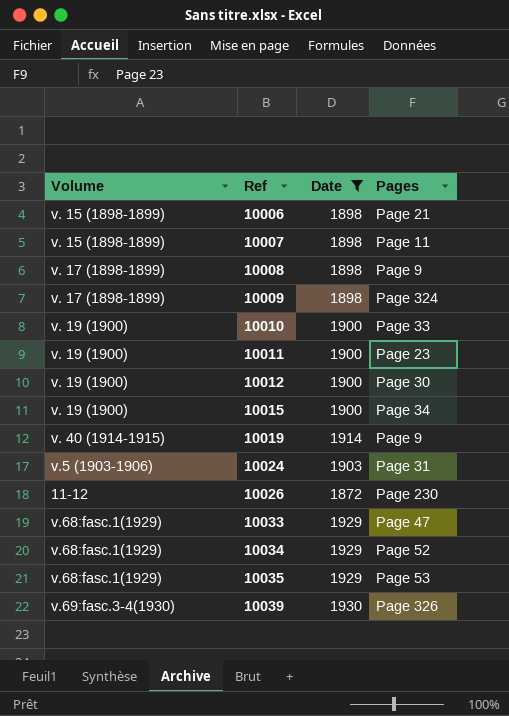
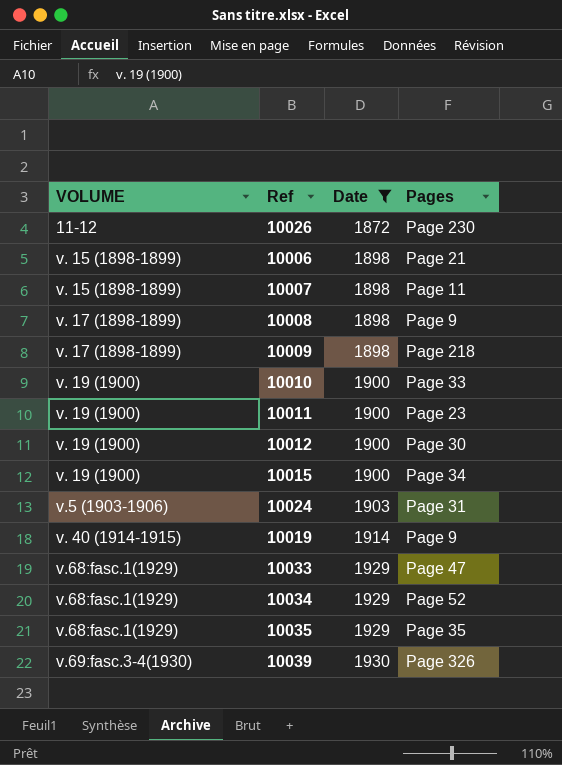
row order: Ref ascending -> Date ascending
column name: Volume -> VOLUME
10009 | Pages: Page 324 -> Page 218
10035 | Pages: Page 53 -> Page 35

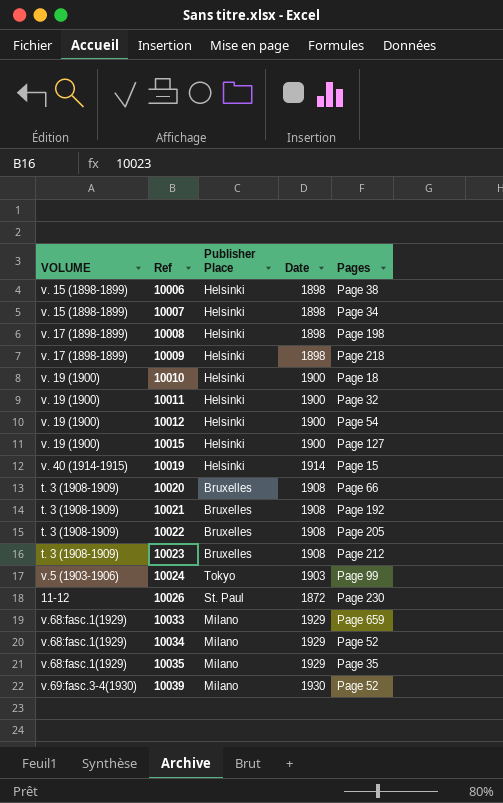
filter: Date != 1908 -> none
row order: Date ascending -> Ref ascending
column Publisher Place | position: none -> 3
10006 | Pages: Page 21 -> Page 38
10007 | Pages: Page 11 -> Page 34
10008 | Pages: Page 9 -> Page 198
10010 | Pages: Page 33 -> Page 18
10011 | Pages: Page 23 -> Page 32
10012 | Pages: Page 30 -> Page 54
10015 | Pages: Page 34 -> Page 127
10019 | Pages: Page 9 -> Page 15
10024 | Pages: Page 31 -> Page 99
10033 | Pages: Page 47 -> Page 659
10039 | Pages: Page 326 -> Page 52

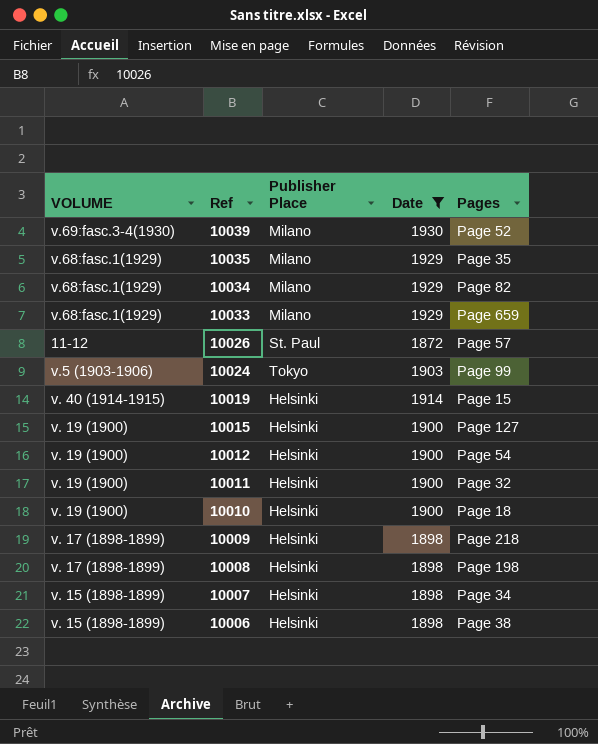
filter: none -> Date != 1908
row order: Ref ascending -> Ref descending
10034 | Pages: Page 52 -> Page 82
10026 | Pages: Page 230 -> Page 57

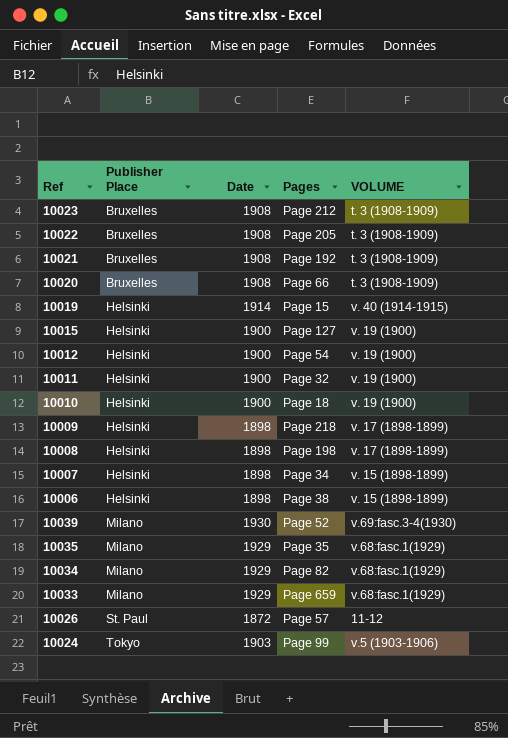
filter: Date != 1908 -> none
row order: Ref descending -> Publisher Place ascending
column VOLUME | position: 1 -> 5

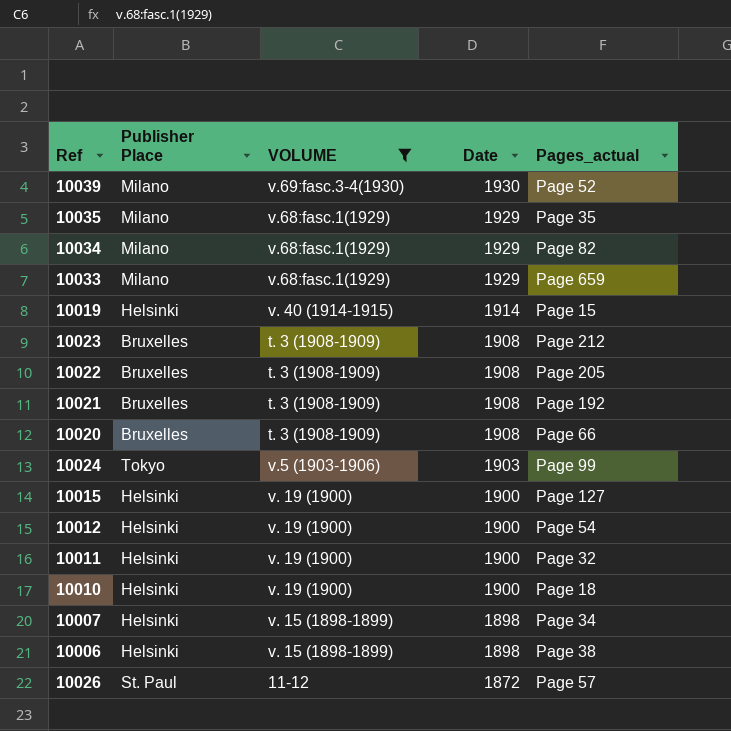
filter: none -> VOLUME != v. 17 (1898-1899)
row order: Publisher Place ascending -> Date descending
column VOLUME | position: 5 -> 3
column name: Pages -> Pages_actual

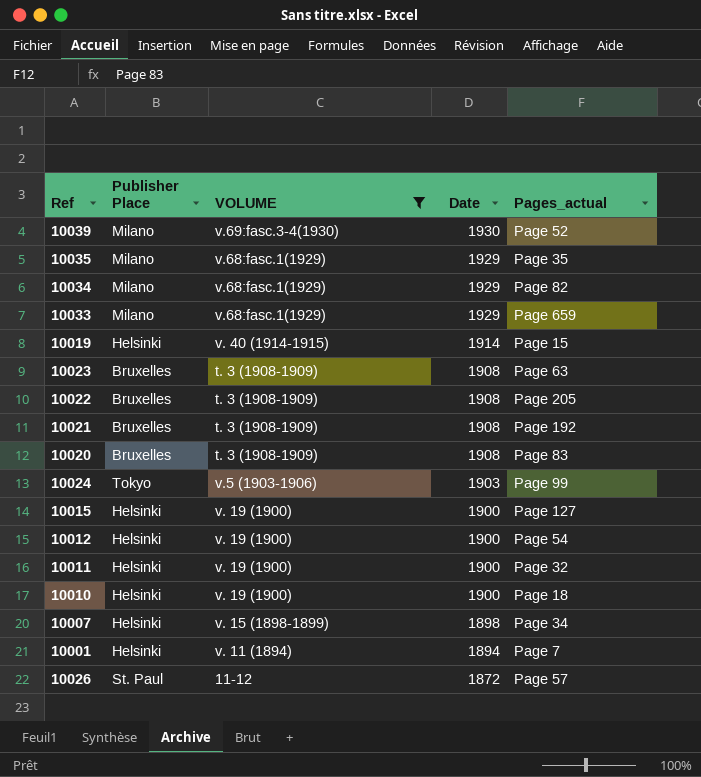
row 10006: Helsinki | v. 15 (1898-1899) | 1898 | Page 38 -> none
10023 | Pages_actual: Page 212 -> Page 63
10020 | Pages_actual: Page 66 -> Page 83
row 10001: none -> Helsinki | v. 11 (1894) | 1894 | Page 7

